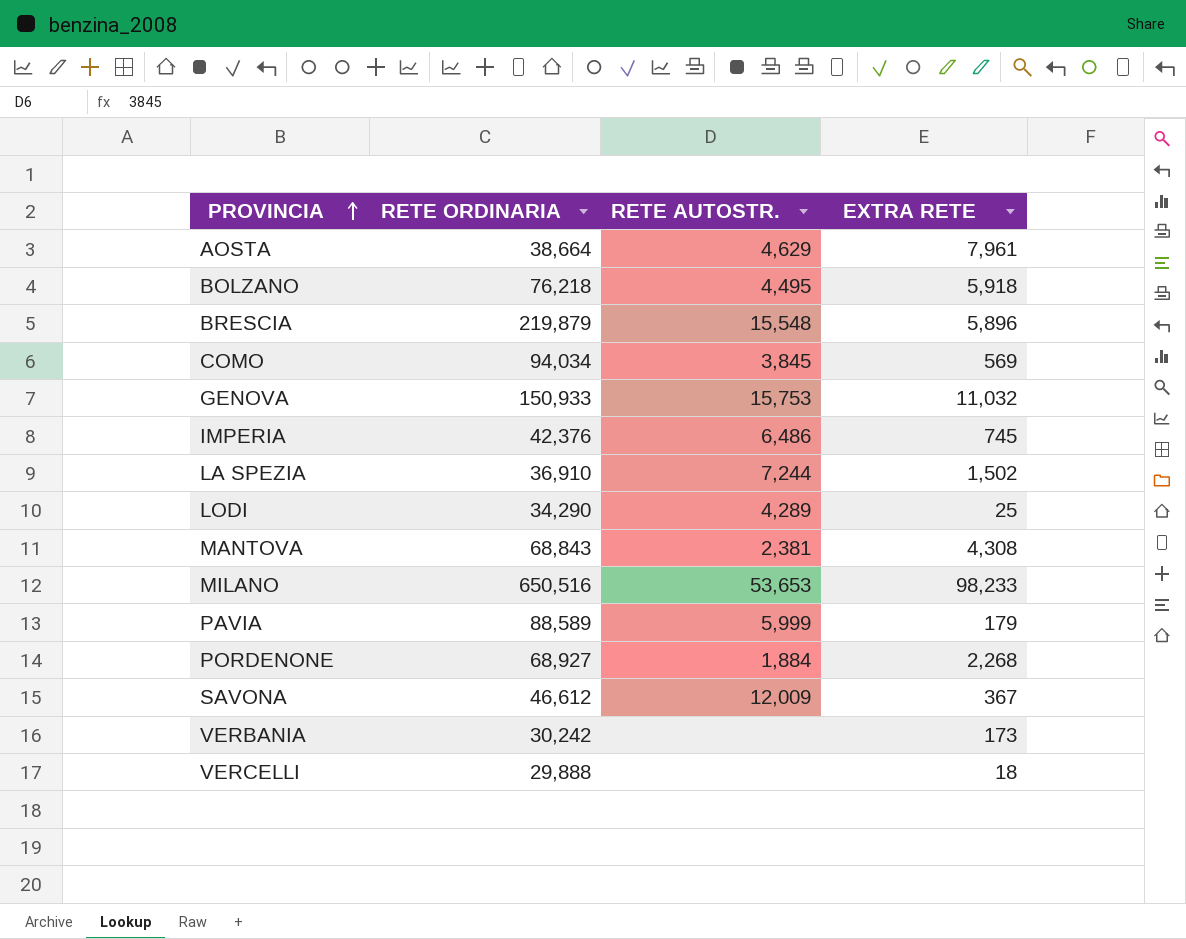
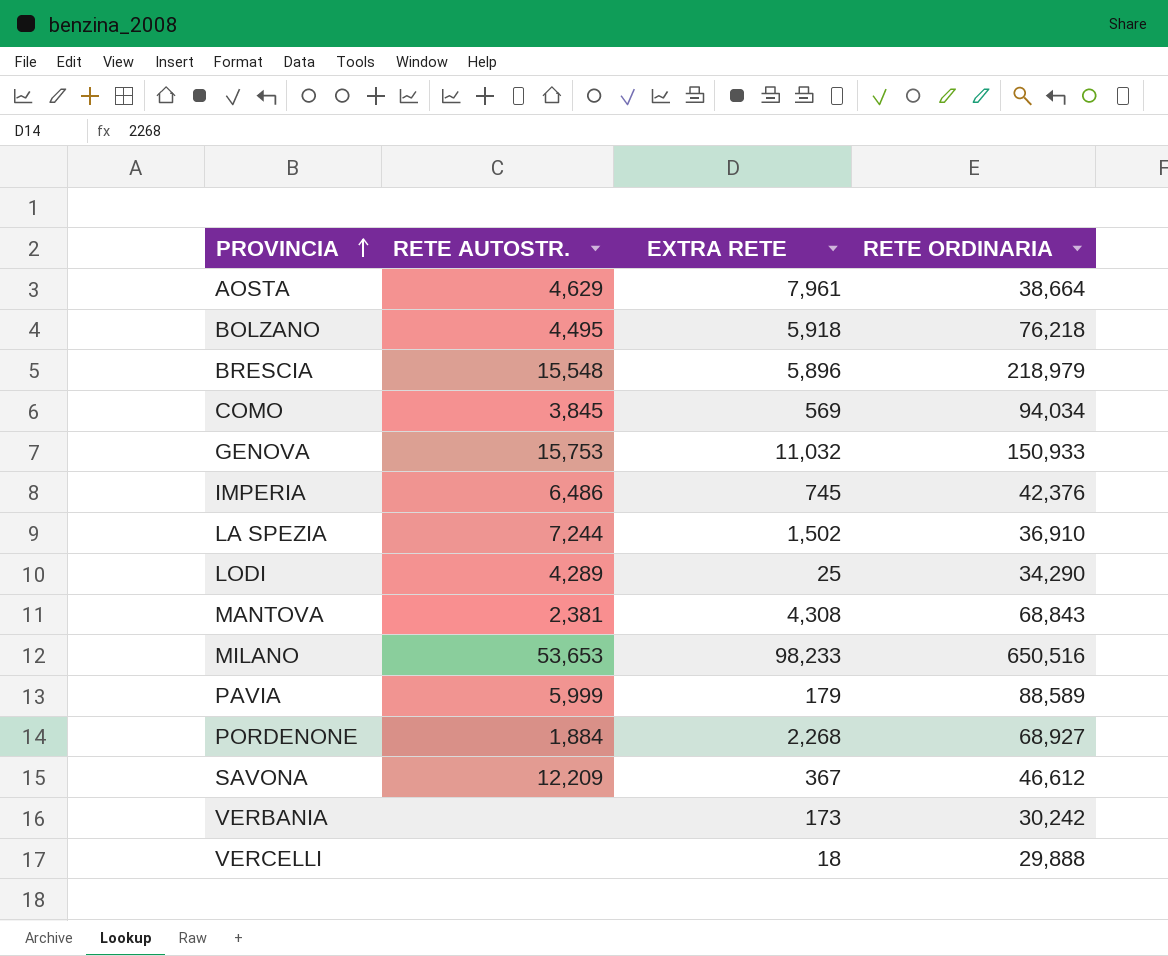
column RETE ORDINARIA | position: 2 -> 4
BRESCIA | RETE ORDINARIA: 219,879 -> 218,979
SAVONA | RETE AUTOSTR.: 12,009 -> 12,209

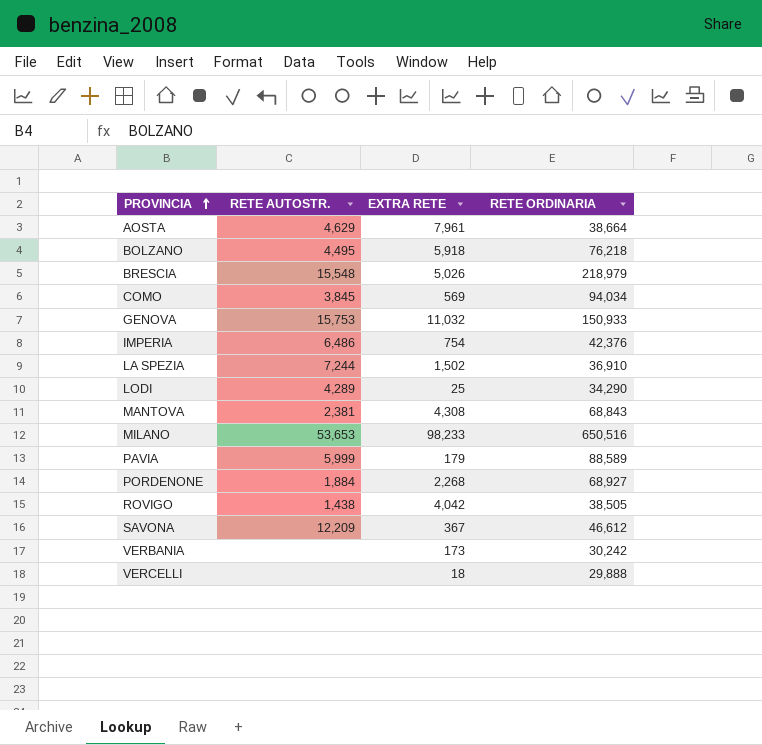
BRESCIA | EXTRA RETE: 5,896 -> 5,026
IMPERIA | EXTRA RETE: 745 -> 754
row ROVIGO: none -> 1,438 | 4,042 | 38,505

